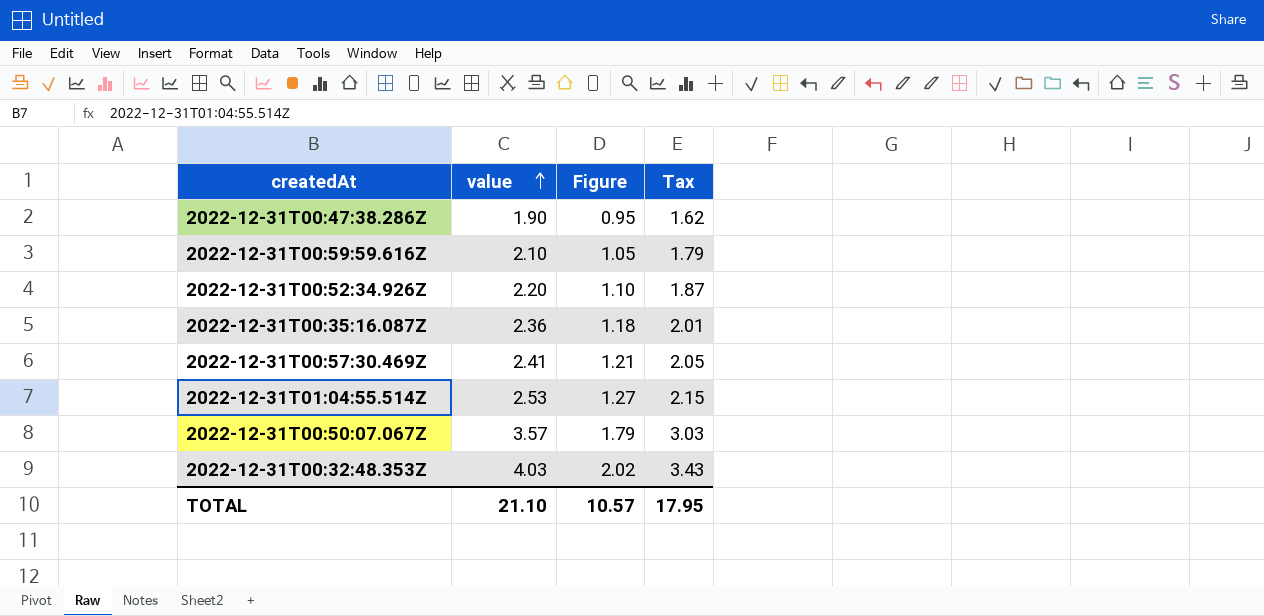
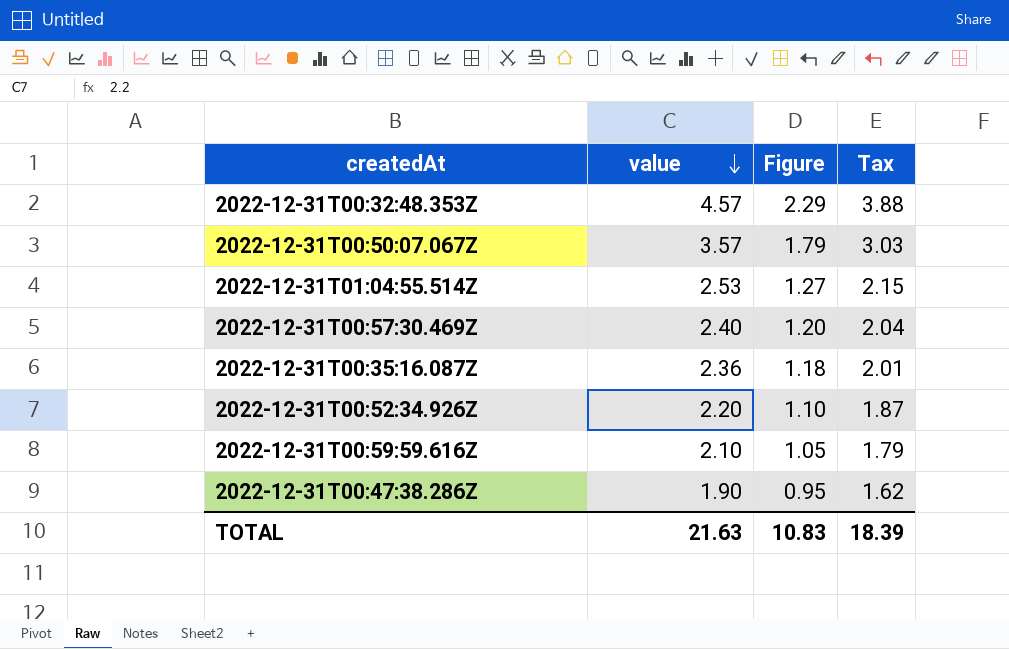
row order: value ascending -> value descending
2022-12-31T00:32:48.353Z | value: 4.03 -> 4.57
2022-12-31T00:32:48.353Z | Figure: 2.02 -> 2.29
2022-12-31T00:32:48.353Z | Tax: 3.43 -> 3.88
2022-12-31T00:57:30.469Z | value: 2.41 -> 2.40
2022-12-31T00:57:30.469Z | Figure: 1.21 -> 1.20
2022-12-31T00:57:30.469Z | Tax: 2.05 -> 2.04
TOTAL | value: 21.10 -> 21.63
TOTAL | Figure: 10.57 -> 10.83
TOTAL | Tax: 17.95 -> 18.39

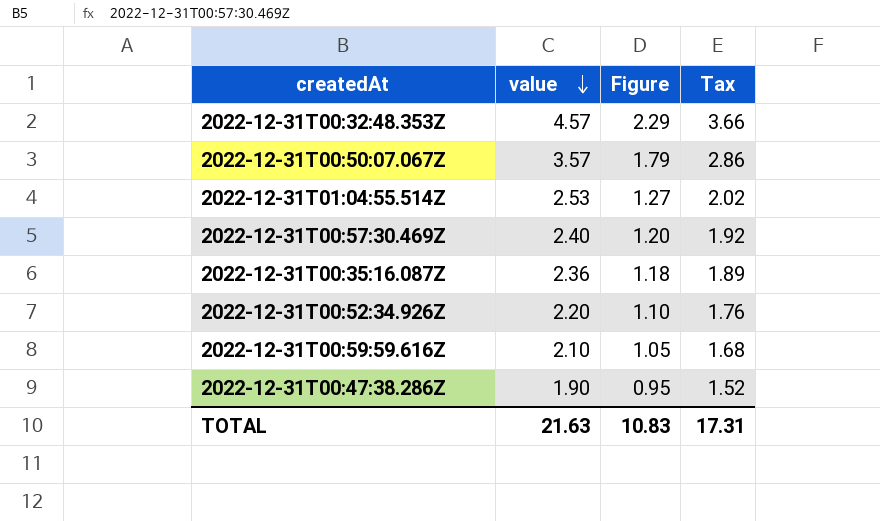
column Tax | formula: [value] * 0.85 -> [value] * 0.8
TOTAL | Tax: 18.39 -> 17.31

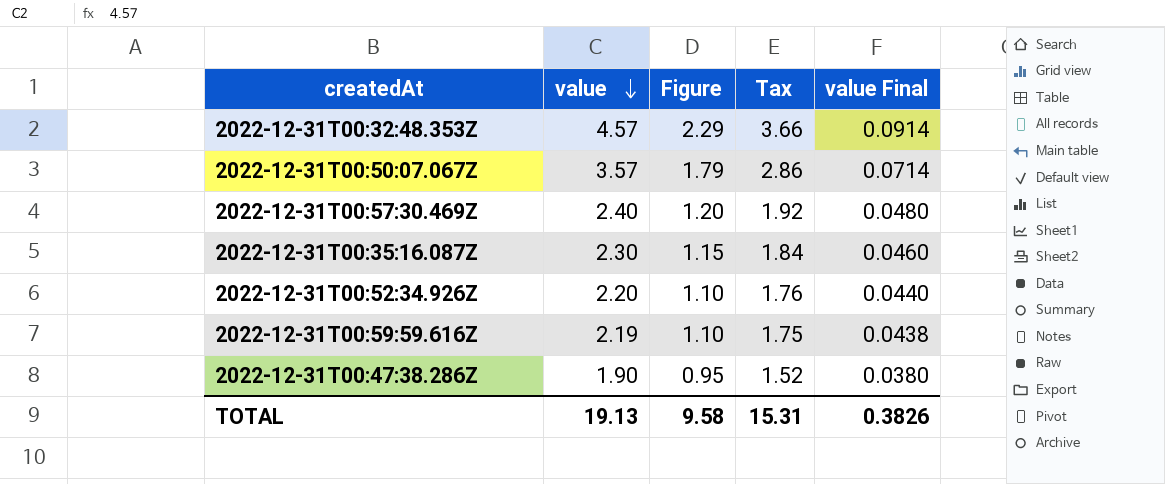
column value Final | formula: none -> [value] * 0.02
row 2022-12-31T01:04:55.514Z: 2.53 | 1.27 | 2.02 -> none
2022-12-31T00:35:16.087Z | value: 2.36 -> 2.30
2022-12-31T00:35:16.087Z | Figure: 1.18 -> 1.15
2022-12-31T00:35:16.087Z | Tax: 1.89 -> 1.84
2022-12-31T00:59:59.616Z | value: 2.10 -> 2.19
2022-12-31T00:59:59.616Z | Figure: 1.05 -> 1.10
2022-12-31T00:59:59.616Z | Tax: 1.68 -> 1.75
TOTAL | value: 21.63 -> 19.13
TOTAL | Figure: 10.83 -> 9.58
TOTAL | Tax: 17.31 -> 15.31

